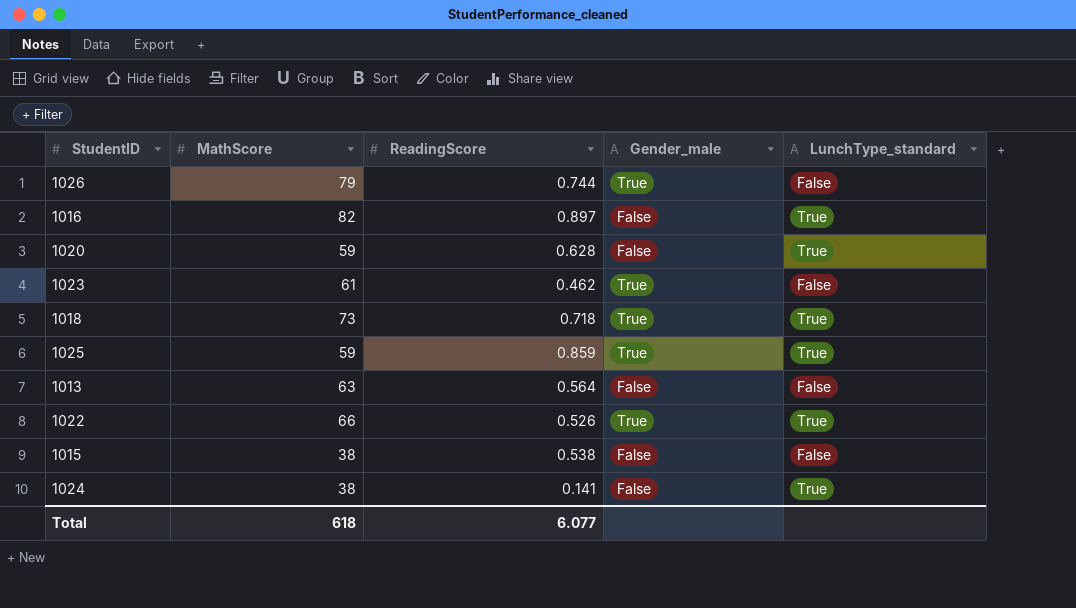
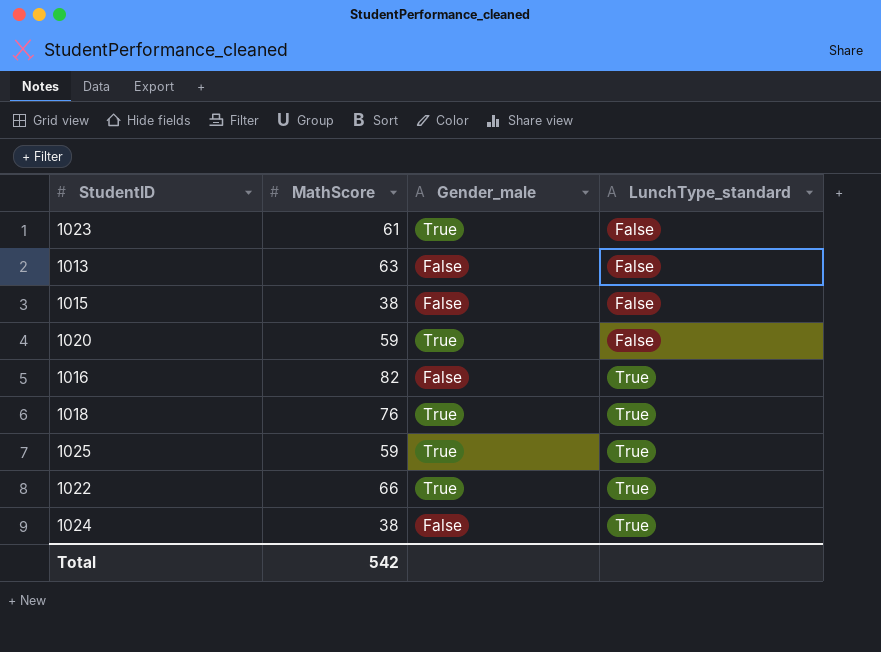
row order: none -> LunchType_standard ascending
column ReadingScore | position: 3 -> none
row 1026: 79 | 0.744 | True | False -> none
1020 | Gender_male: False -> True
1020 | LunchType_standard: True -> False
1018 | MathScore: 73 -> 76
Total | MathScore: 618 -> 542

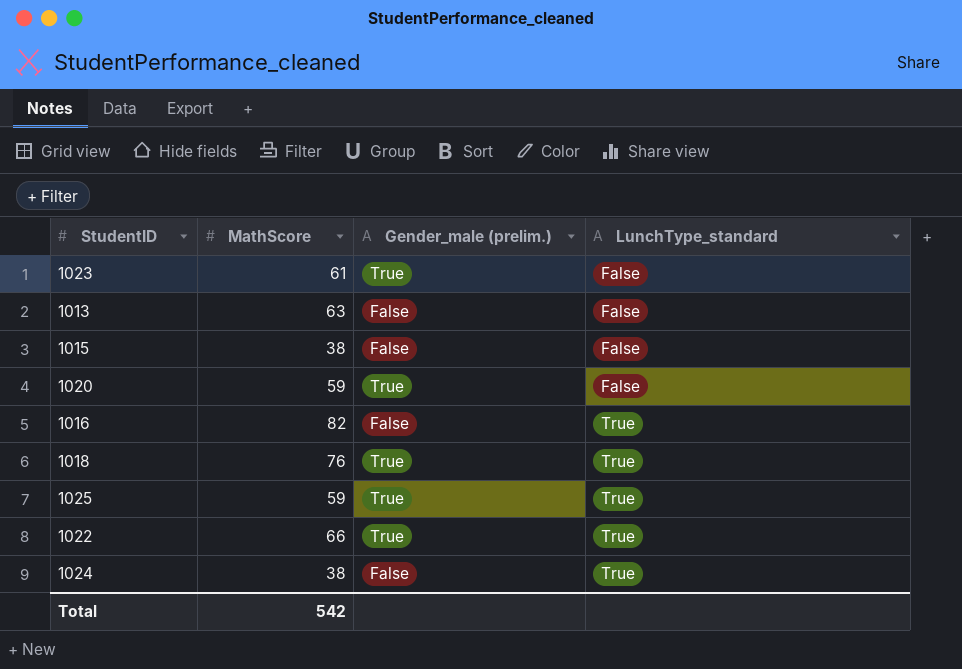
column name: Gender_male -> Gender_male (prelim.)

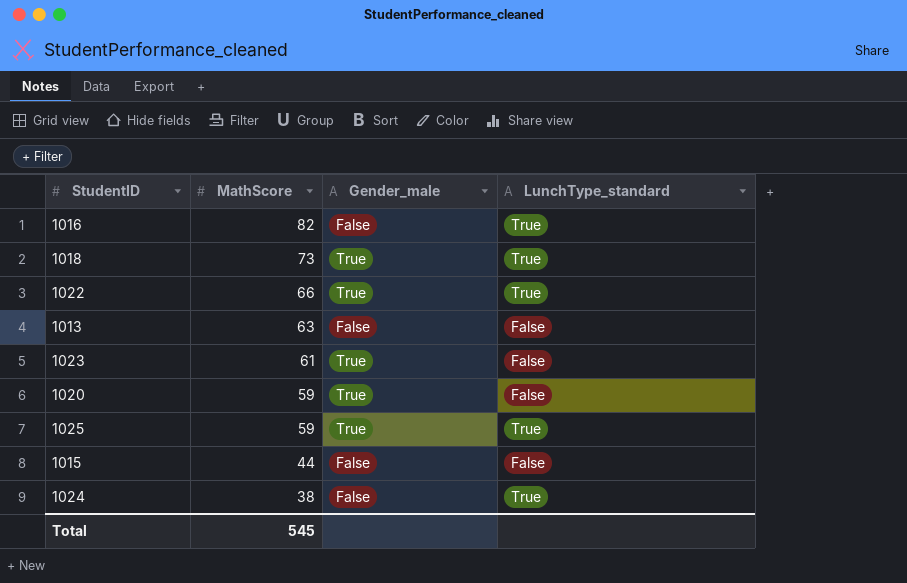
row order: LunchType_standard ascending -> MathScore descending
column name: Gender_male (prelim.) -> Gender_male
1018 | MathScore: 76 -> 73
1015 | MathScore: 38 -> 44
Total | MathScore: 542 -> 545

